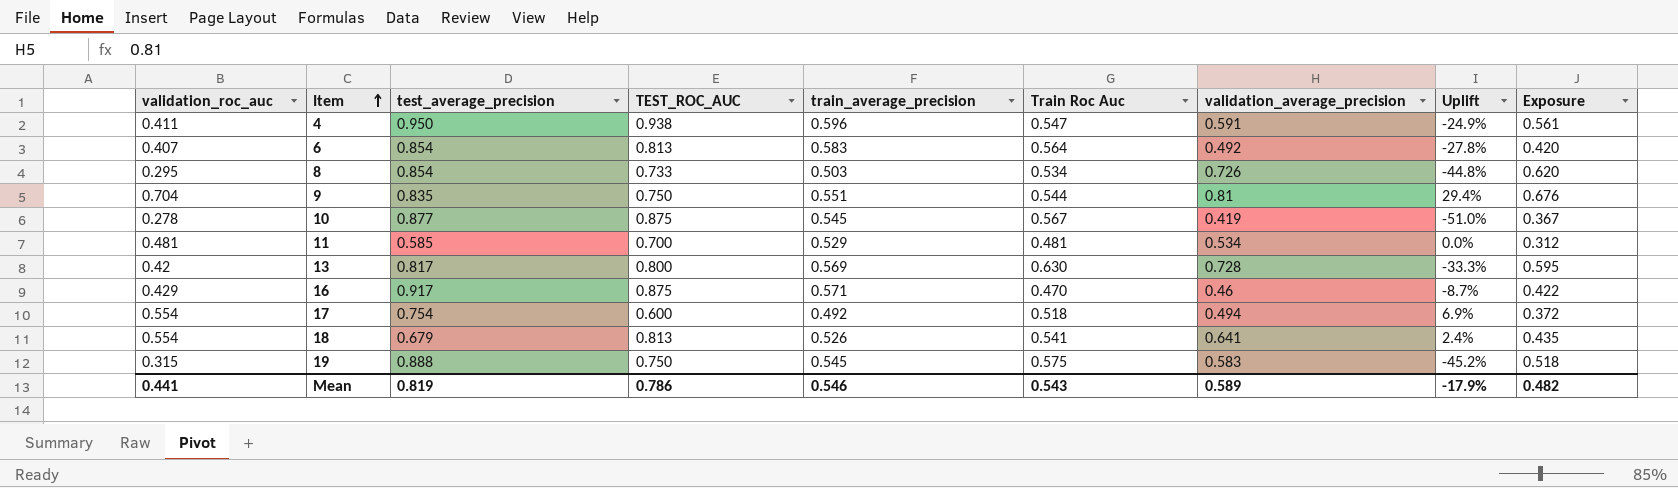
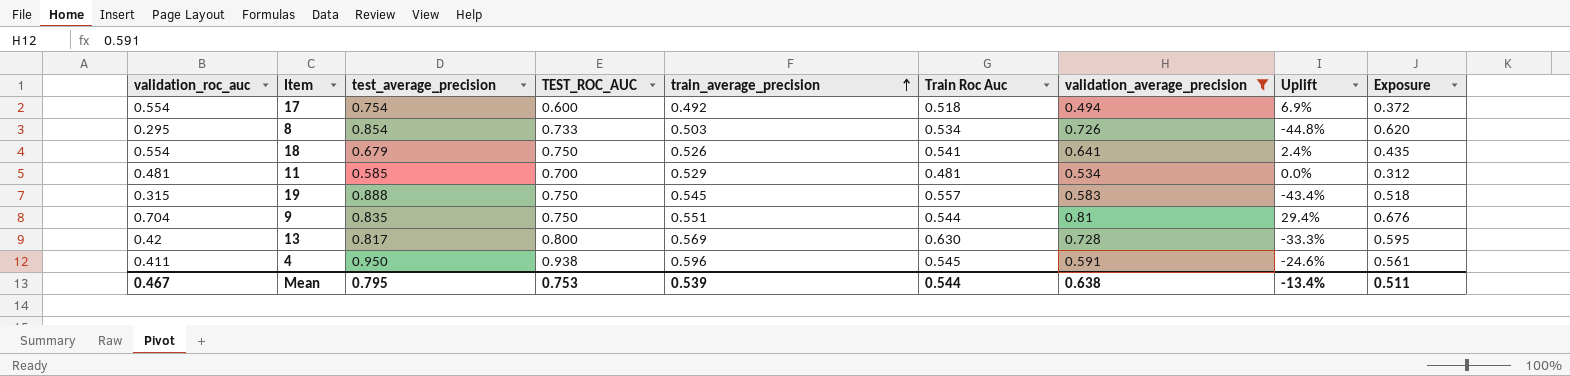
filter: none -> validation_average_precision >= 0.494
row order: Item ascending -> train_average_precision ascending
18 | TEST_ROC_AUC: 0.813 -> 0.750
19 | Train Roc Auc: 0.575 -> 0.557
19 | Uplift: -45.2% -> -43.4%
4 | Train Roc Auc: 0.547 -> 0.545
4 | Uplift: -24.9% -> -24.6%
Mean | validation_roc_auc: 0.441 -> 0.467
Mean | test_average_precision: 0.819 -> 0.795
Mean | TEST_ROC_AUC: 0.786 -> 0.753
Mean | train_average_precision: 0.546 -> 0.539
Mean | Train Roc Auc: 0.543 -> 0.544
Mean | validation_average_precision: 0.589 -> 0.638
Mean | Uplift: -17.9% -> -13.4%
Mean | Exposure: 0.482 -> 0.511

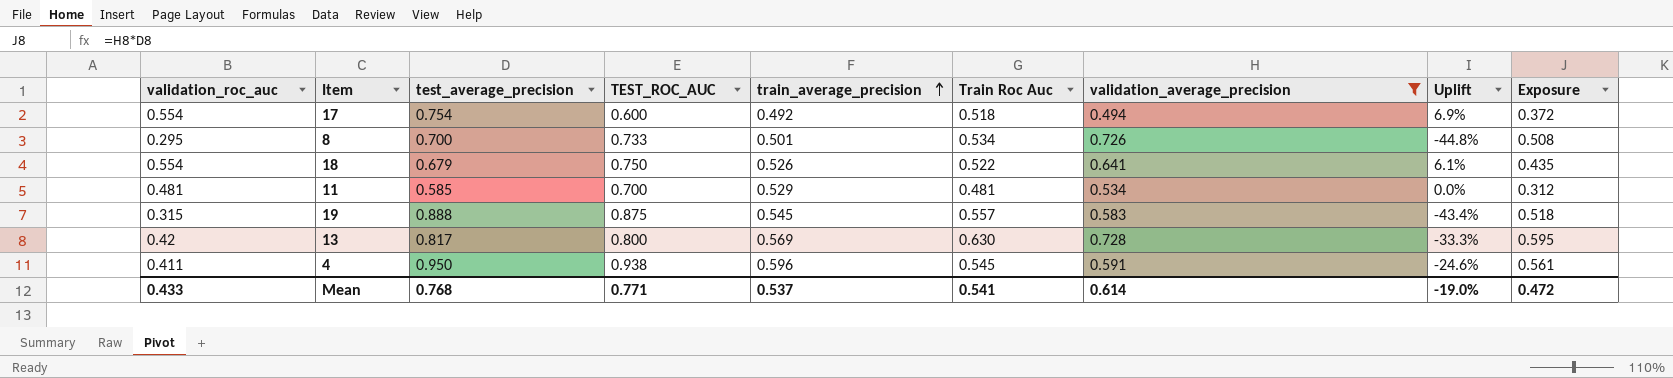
row 9: 0.704 | 0.835 | 0.750 | 0.551 | 0.544 | 0.81 | 29.4% | 0.676 -> none
8 | test_average_precision: 0.854 -> 0.700
8 | train_average_precision: 0.503 -> 0.501
8 | Exposure: 0.620 -> 0.508
18 | Train Roc Auc: 0.541 -> 0.522
18 | Uplift: 2.4% -> 6.1%
19 | TEST_ROC_AUC: 0.750 -> 0.875
Mean | validation_roc_auc: 0.467 -> 0.433
Mean | test_average_precision: 0.795 -> 0.768
Mean | TEST_ROC_AUC: 0.753 -> 0.771
Mean | train_average_precision: 0.539 -> 0.537
Mean | Train Roc Auc: 0.544 -> 0.541
Mean | validation_average_precision: 0.638 -> 0.614
Mean | Uplift: -13.4% -> -19.0%
Mean | Exposure: 0.511 -> 0.472

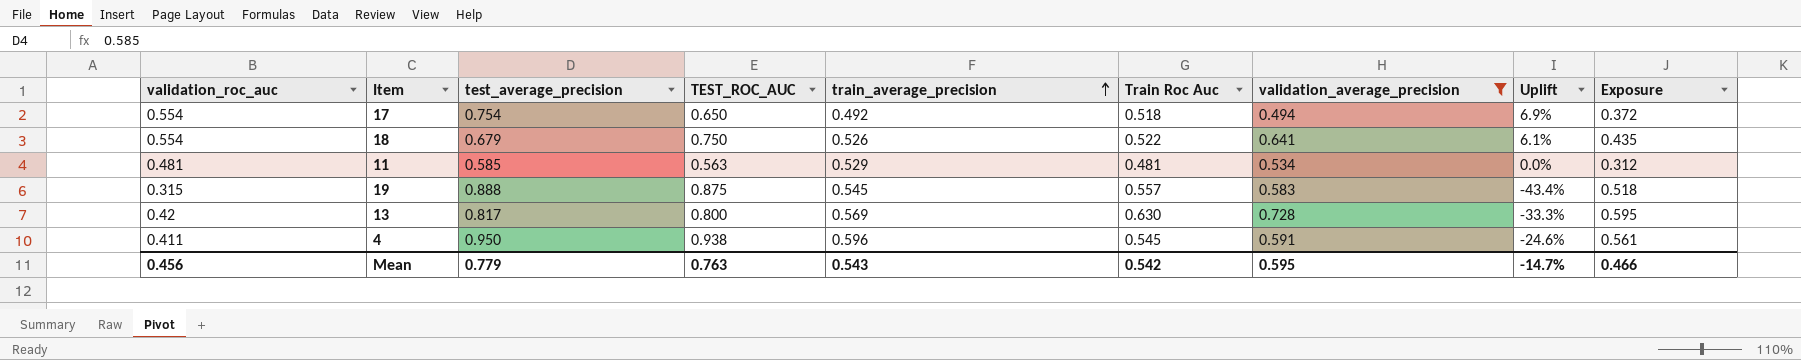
row 8: 0.295 | 0.700 | 0.733 | 0.501 | 0.534 | 0.726 | -44.8% | 0.508 -> none
17 | TEST_ROC_AUC: 0.600 -> 0.650
11 | TEST_ROC_AUC: 0.700 -> 0.563
Mean | validation_roc_auc: 0.433 -> 0.456
Mean | test_average_precision: 0.768 -> 0.779
Mean | TEST_ROC_AUC: 0.771 -> 0.763
Mean | train_average_precision: 0.537 -> 0.543
Mean | Train Roc Auc: 0.541 -> 0.542
Mean | validation_average_precision: 0.614 -> 0.595
Mean | Uplift: -19.0% -> -14.7%
Mean | Exposure: 0.472 -> 0.466

